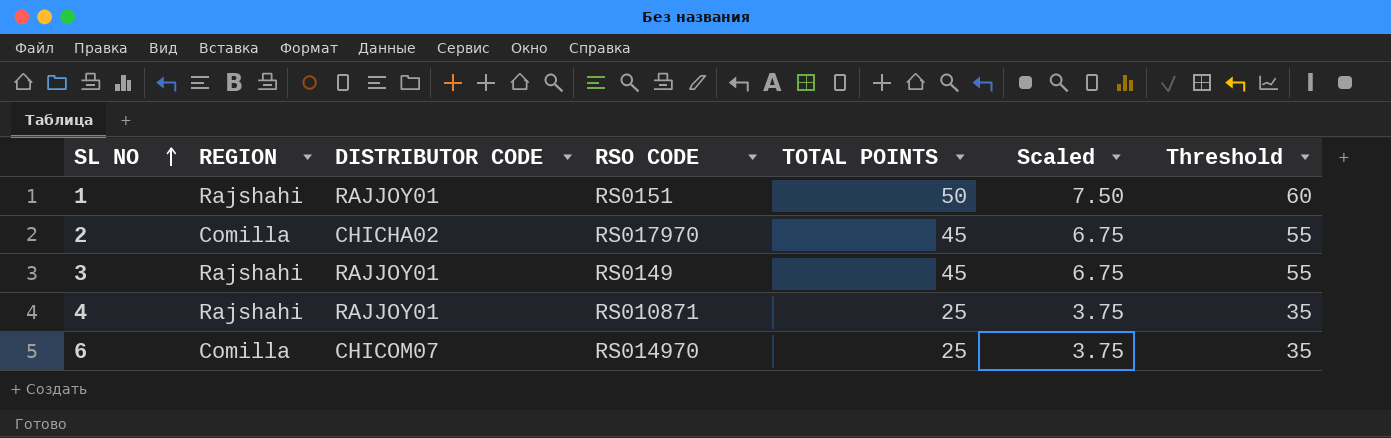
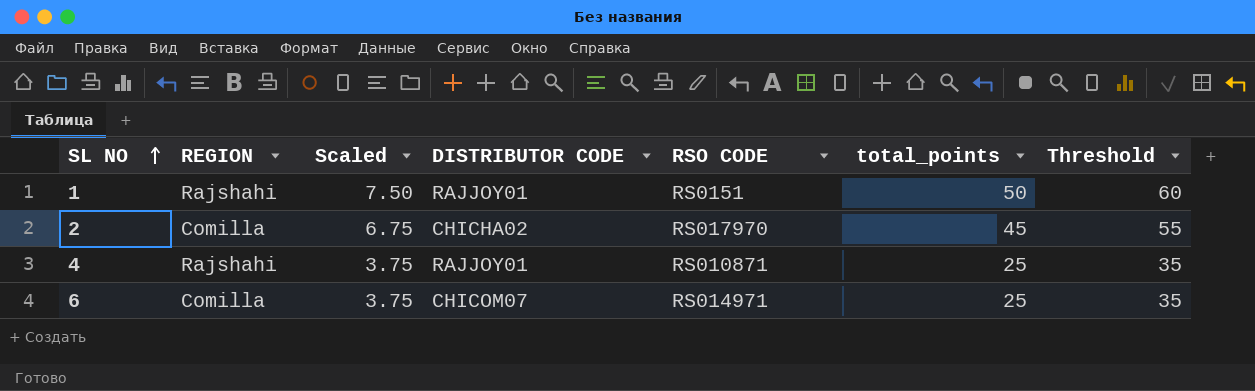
column Scaled | position: 6 -> 3
column name: TOTAL POINTS -> total_points
row 3: Rajshahi | RAJJOY01 | RS0149 | 45 | 6.75 | 55 -> none
6 | RSO CODE: RS014970 -> RS014971

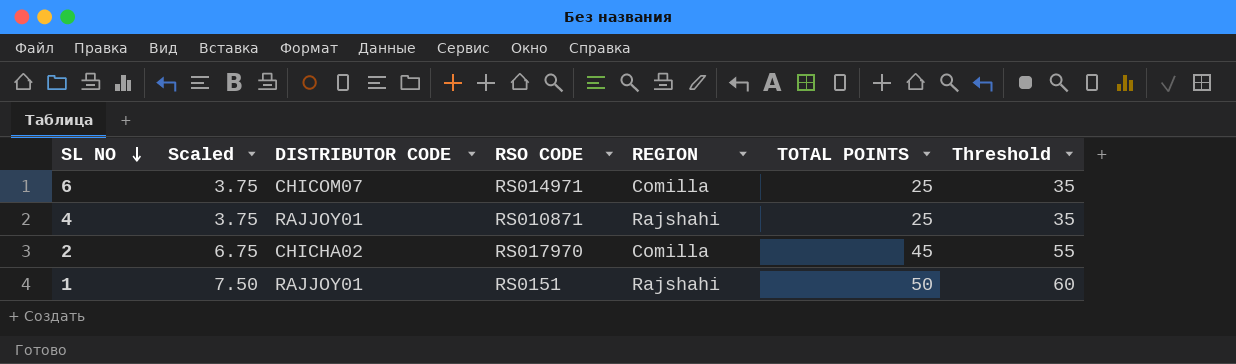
row order: SL NO ascending -> SL NO descending
column REGION | position: 2 -> 5
column name: total_points -> TOTAL POINTS

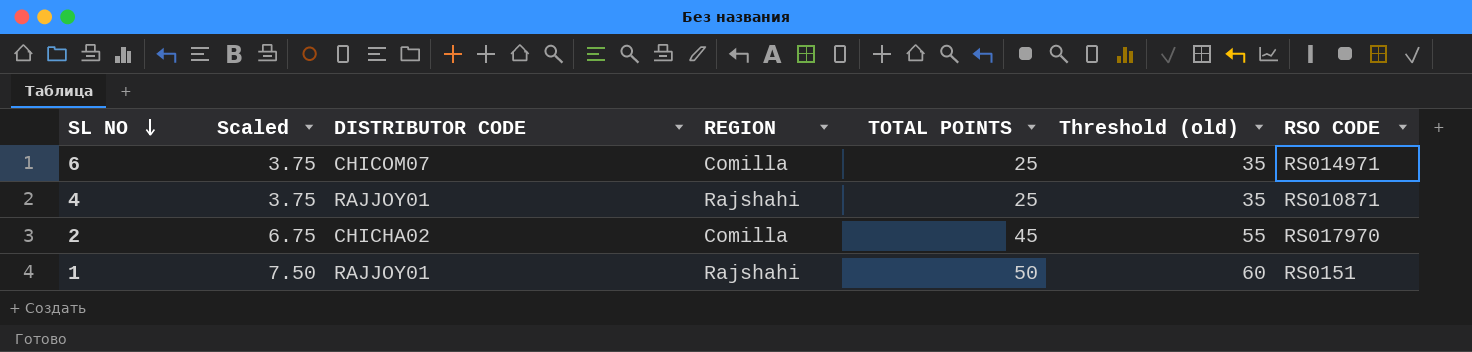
column name: Threshold -> Threshold (old)
column RSO CODE | position: 4 -> 7

